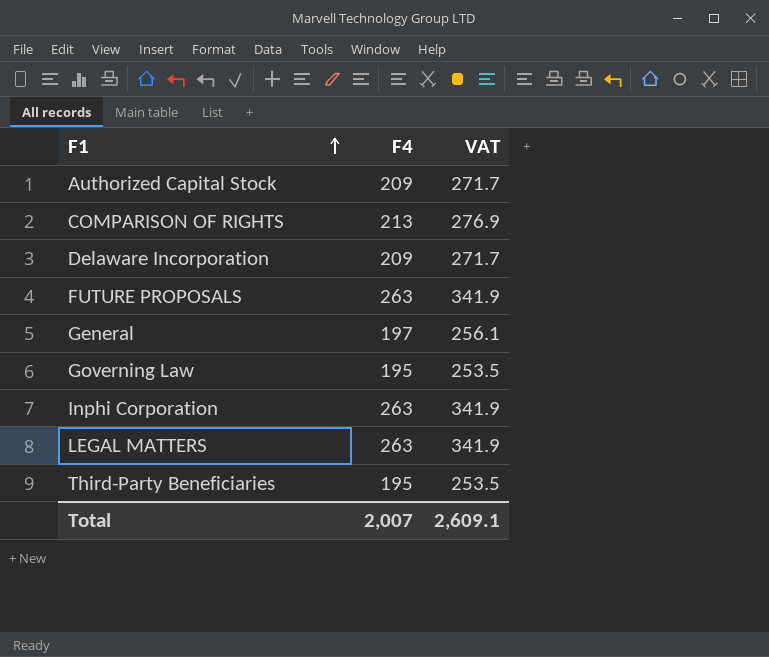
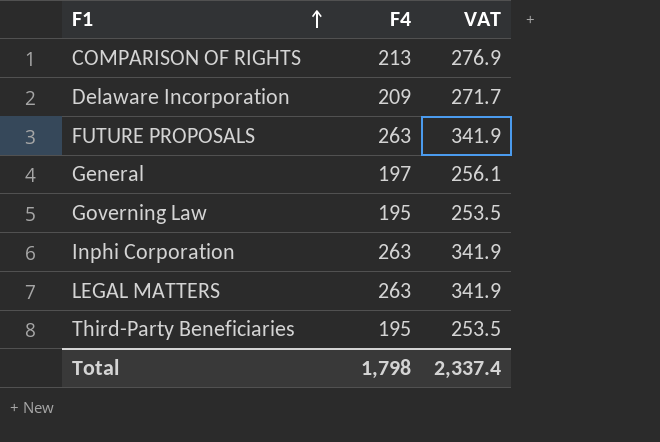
row Authorized Capital Stock: 209 | 271.7 -> none
Total | F4: 2,007 -> 1,798
Total | VAT: 2,609.1 -> 2,337.4

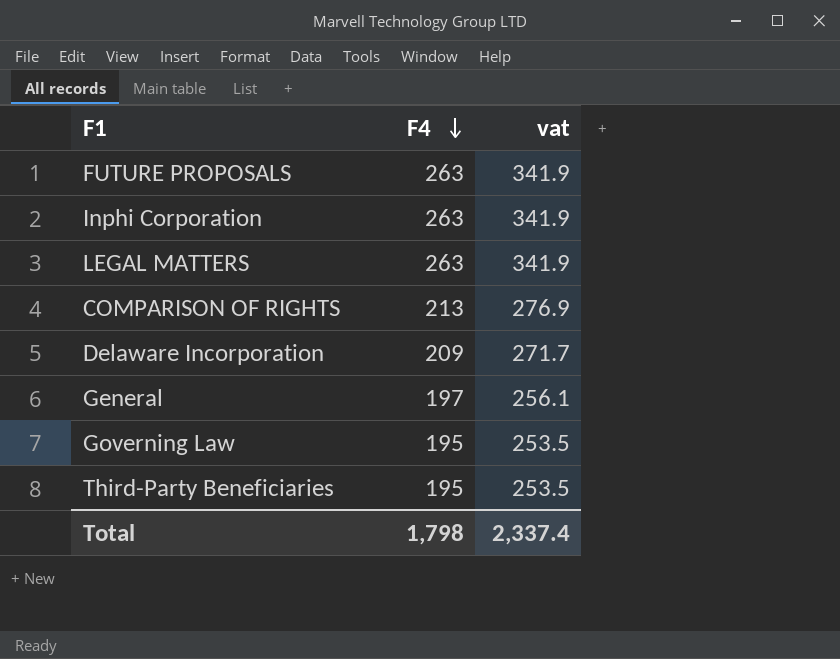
row order: F1 ascending -> F4 descending
column name: VAT -> vat

